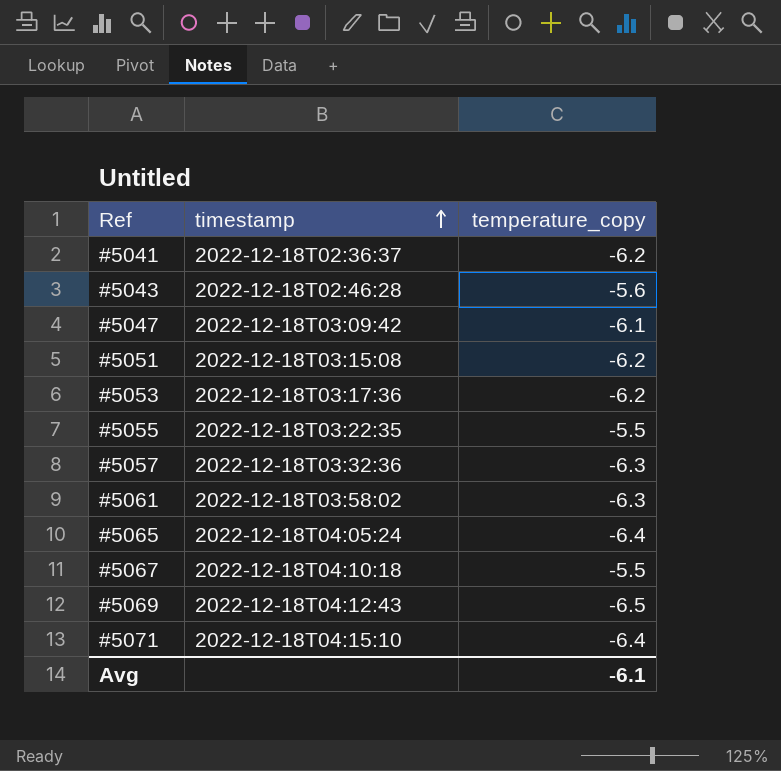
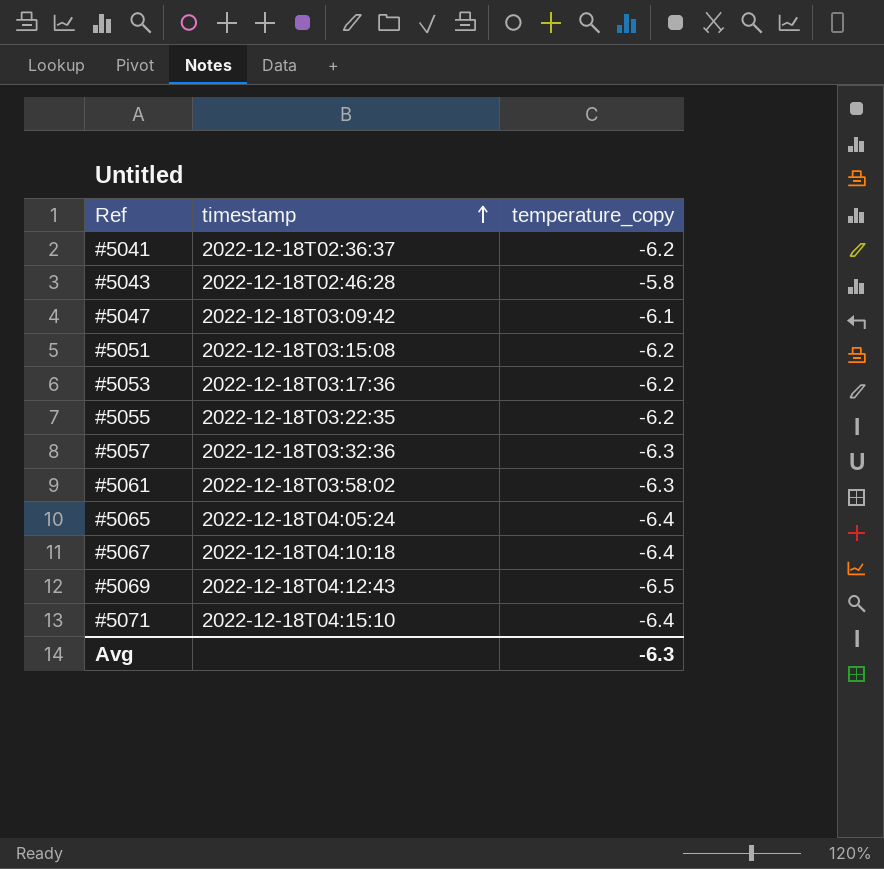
#5043 | temperature_copy: -5.6 -> -5.8
#5055 | temperature_copy: -5.5 -> -6.2
#5067 | temperature_copy: -5.5 -> -6.4
Avg | temperature_copy: -6.1 -> -6.3

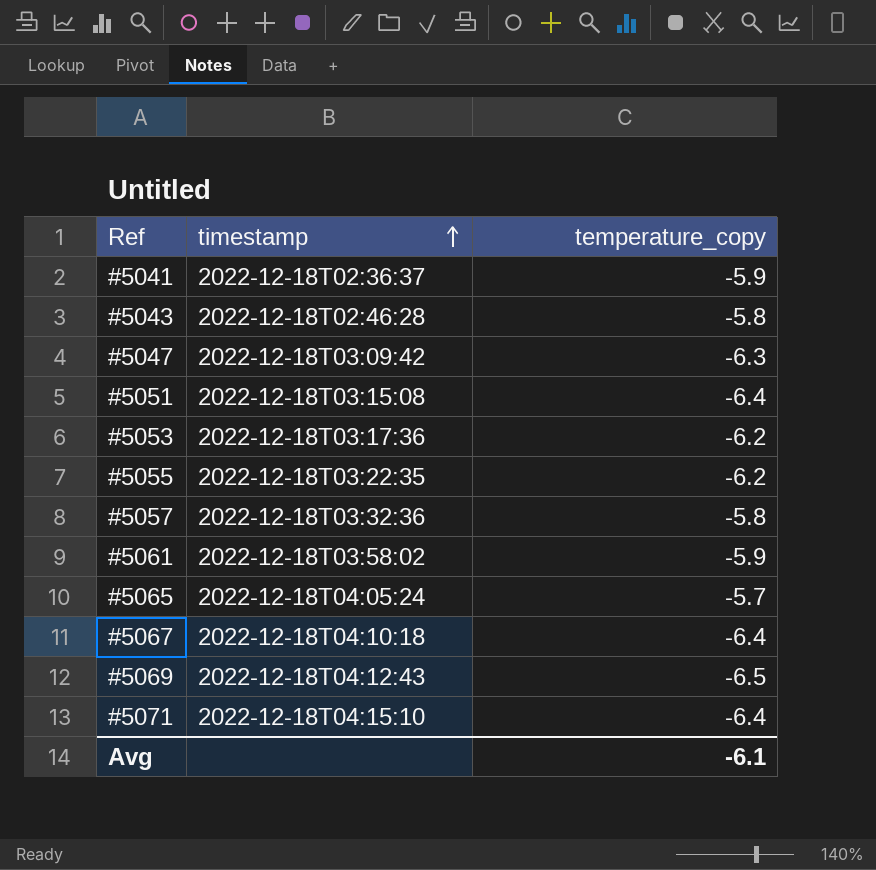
#5041 | temperature_copy: -6.2 -> -5.9
#5047 | temperature_copy: -6.1 -> -6.3
#5051 | temperature_copy: -6.2 -> -6.4
#5057 | temperature_copy: -6.3 -> -5.8
#5061 | temperature_copy: -6.3 -> -5.9
#5065 | temperature_copy: -6.4 -> -5.7
Avg | temperature_copy: -6.3 -> -6.1

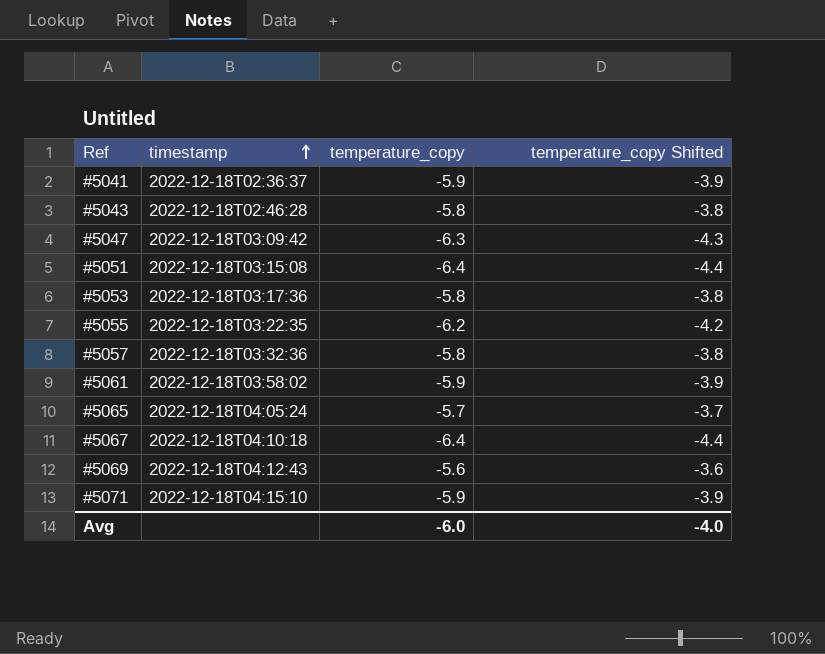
column temperature_copy Shifted | formula: none -> [temperature_copy] + 2
#5053 | temperature_copy: -6.2 -> -5.8
#5069 | temperature_copy: -6.5 -> -5.6
#5071 | temperature_copy: -6.4 -> -5.9
Avg | temperature_copy: -6.1 -> -6.0

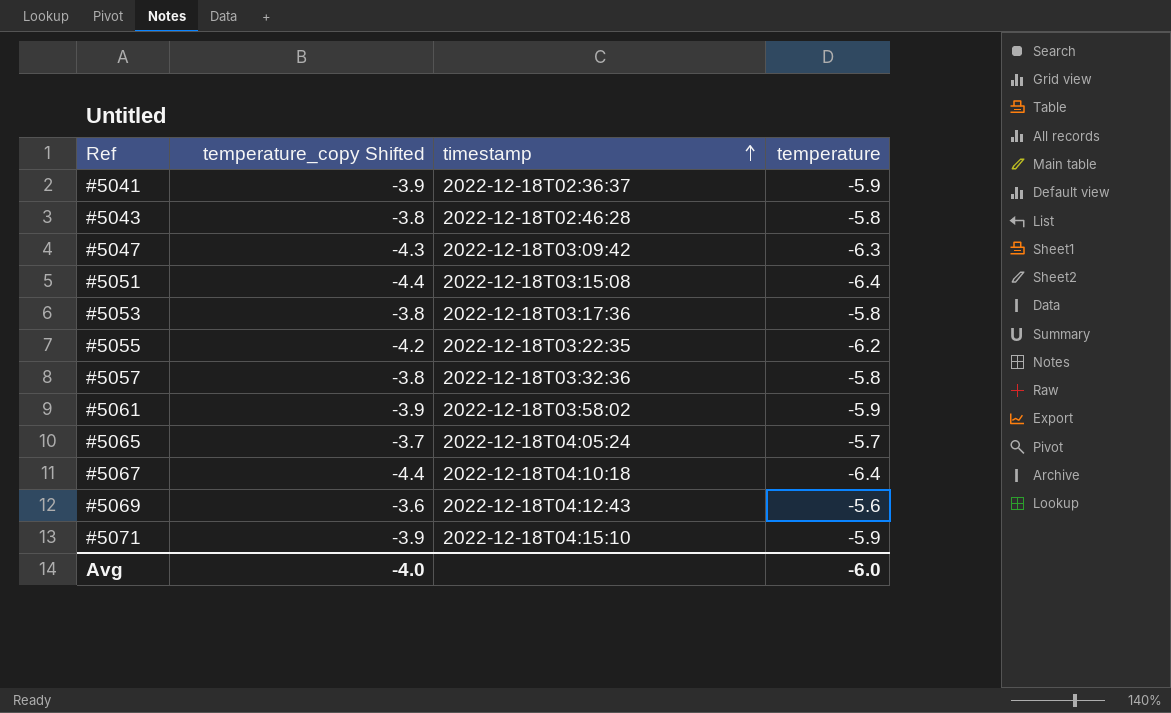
column temperature_copy Shifted | position: 4 -> 2
column name: temperature_copy -> temperature

